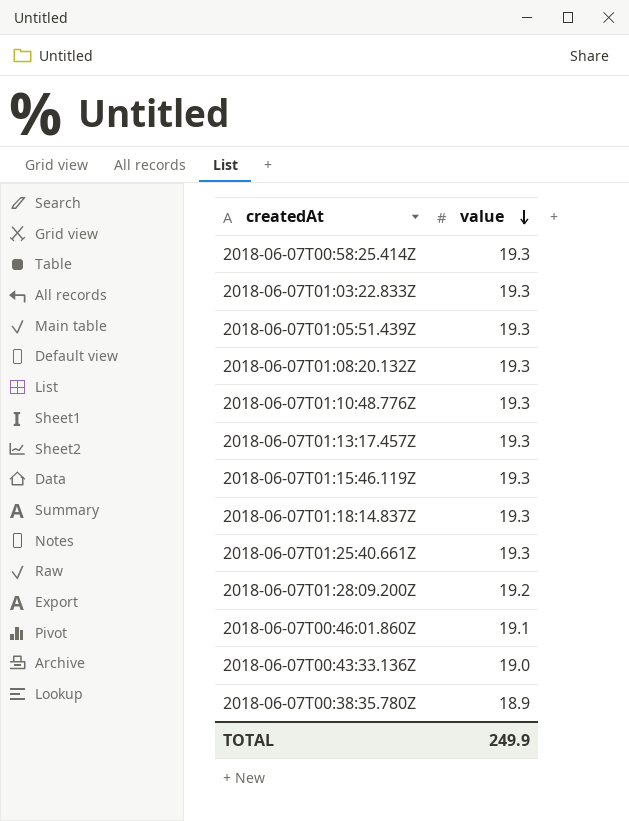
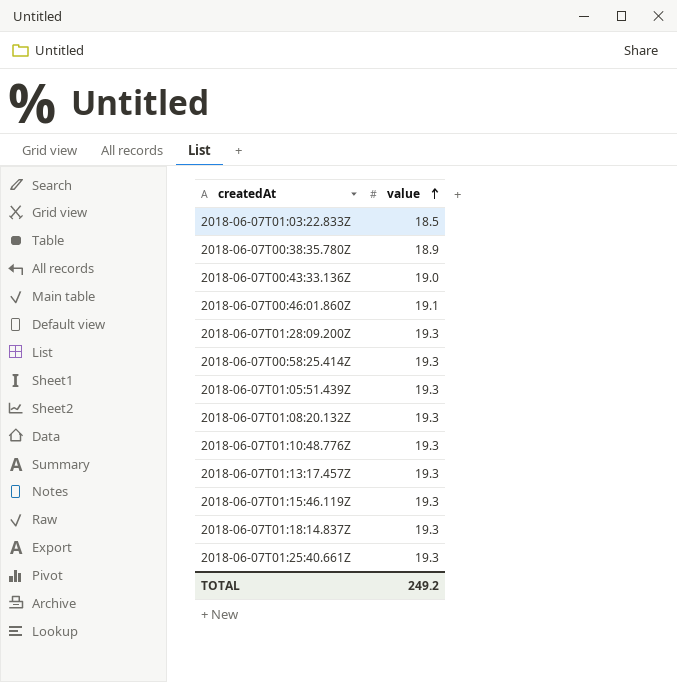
row order: value descending -> value ascending
2018-06-07T01:03:22.833Z | value: 19.3 -> 18.5
2018-06-07T01:28:09.200Z | value: 19.2 -> 19.3
TOTAL | value: 249.9 -> 249.2

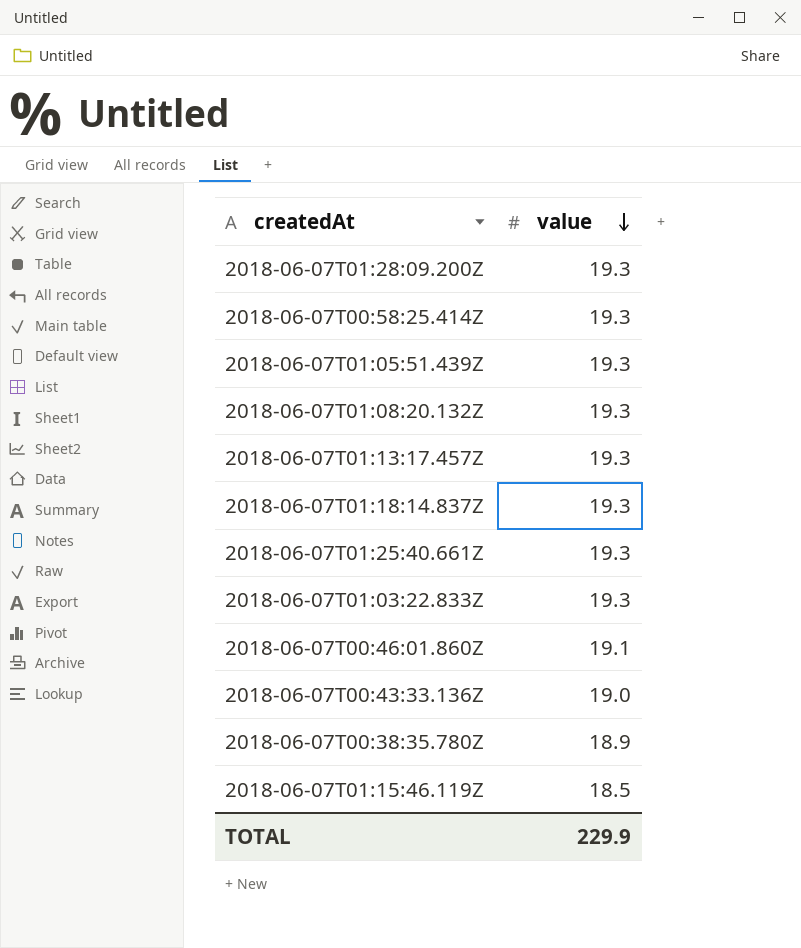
row order: value ascending -> value descending
row 2018-06-07T01:10:48.776Z: 19.3 -> none
2018-06-07T01:03:22.833Z | value: 18.5 -> 19.3
2018-06-07T01:15:46.119Z | value: 19.3 -> 18.5
TOTAL | value: 249.2 -> 229.9

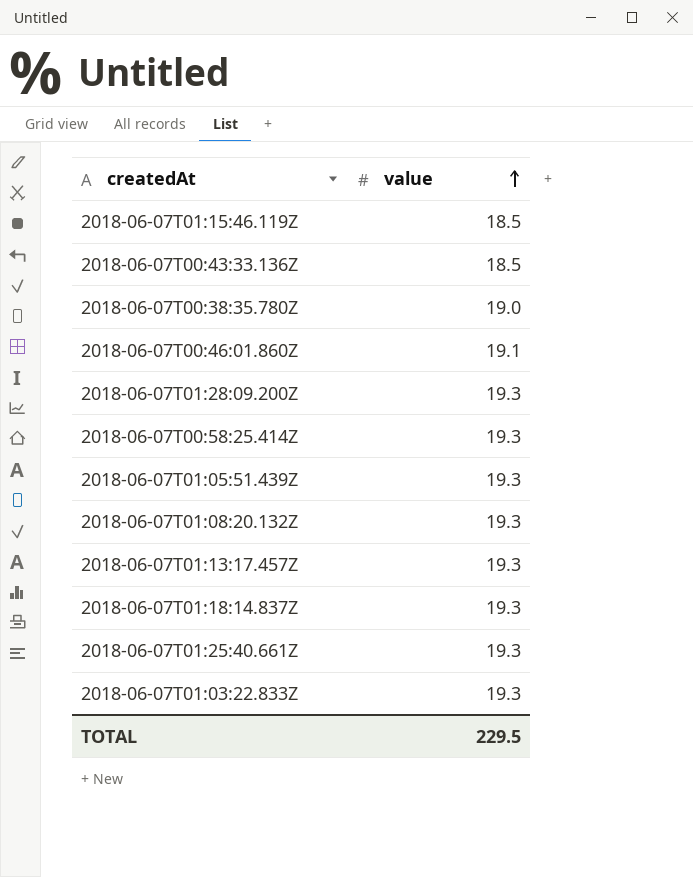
row order: value descending -> value ascending
2018-06-07T00:43:33.136Z | value: 19.0 -> 18.5
2018-06-07T00:38:35.780Z | value: 18.9 -> 19.0
TOTAL | value: 229.9 -> 229.5

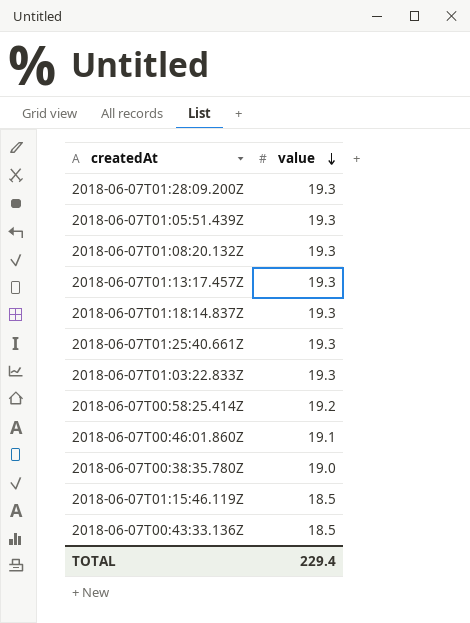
row order: value ascending -> value descending
2018-06-07T00:58:25.414Z | value: 19.3 -> 19.2
TOTAL | value: 229.5 -> 229.4

